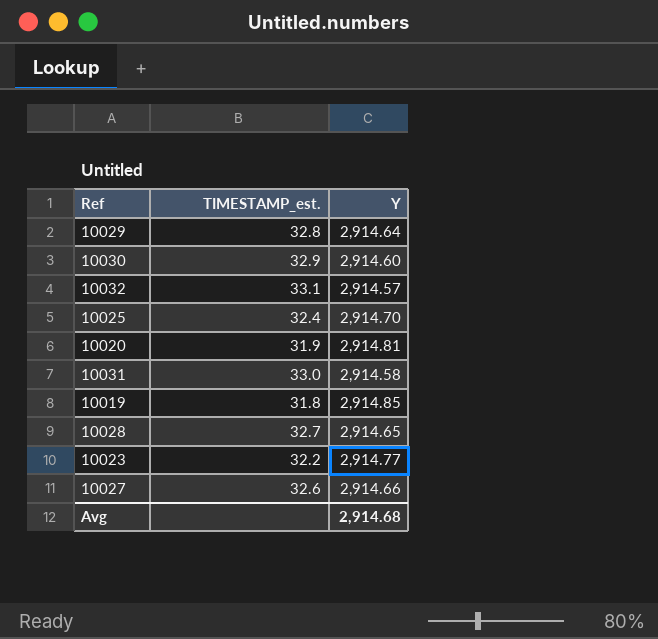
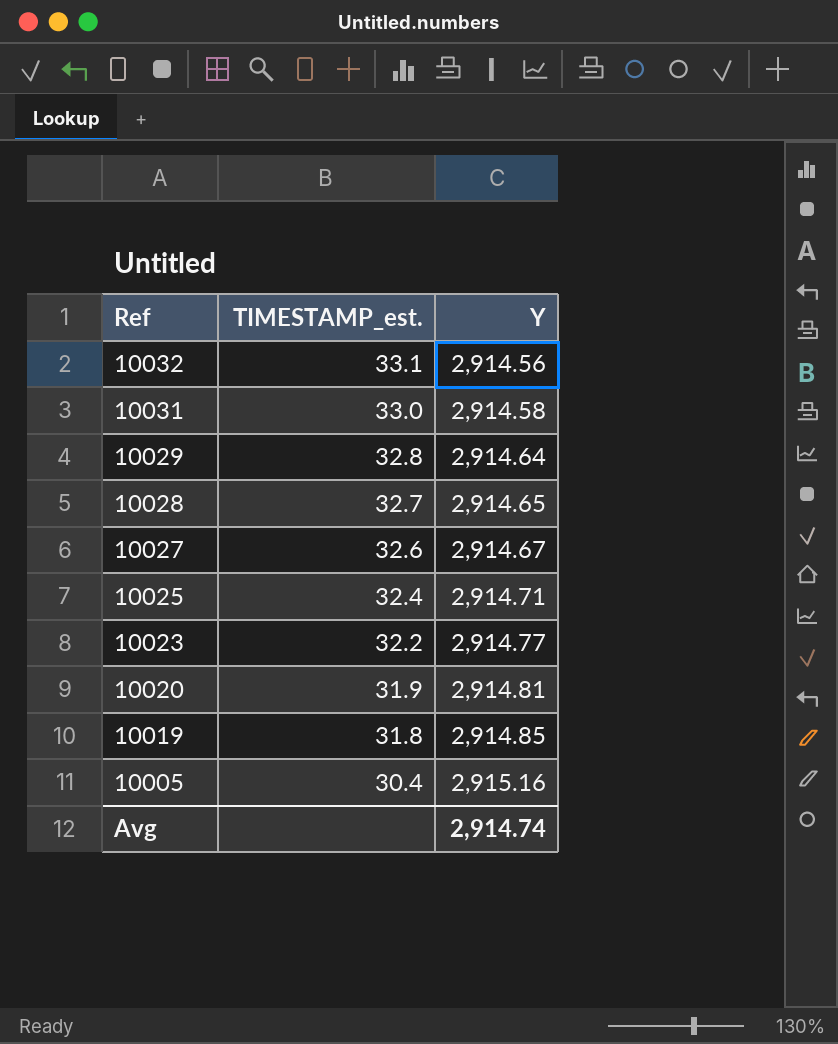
row order: none -> Ref descending
row 10030: 32.9 | 2,914.60 -> none
10032 | Y: 2,914.57 -> 2,914.56
10027 | Y: 2,914.66 -> 2,914.67
10025 | Y: 2,914.70 -> 2,914.71
row 10005: none -> 30.4 | 2,915.16
Avg | Y: 2,914.68 -> 2,914.74

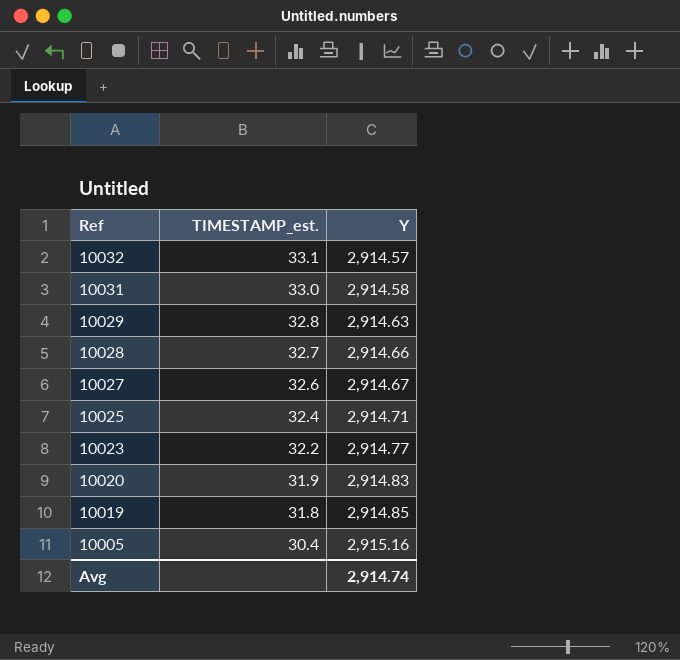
10032 | Y: 2,914.56 -> 2,914.57
10029 | Y: 2,914.64 -> 2,914.63
10028 | Y: 2,914.65 -> 2,914.66
10020 | Y: 2,914.81 -> 2,914.83

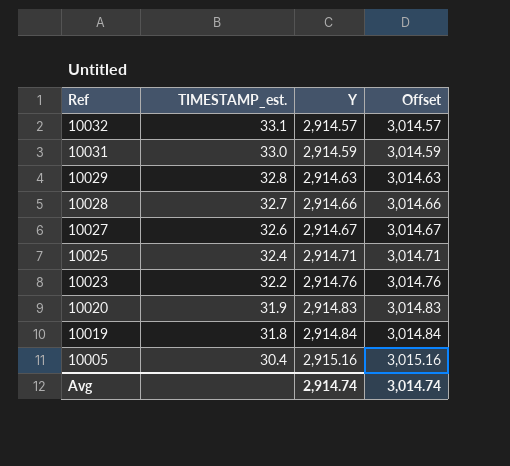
column Offset | formula: none -> [Y] + 100
10031 | Y: 2,914.58 -> 2,914.59
10023 | Y: 2,914.77 -> 2,914.76
10019 | Y: 2,914.85 -> 2,914.84

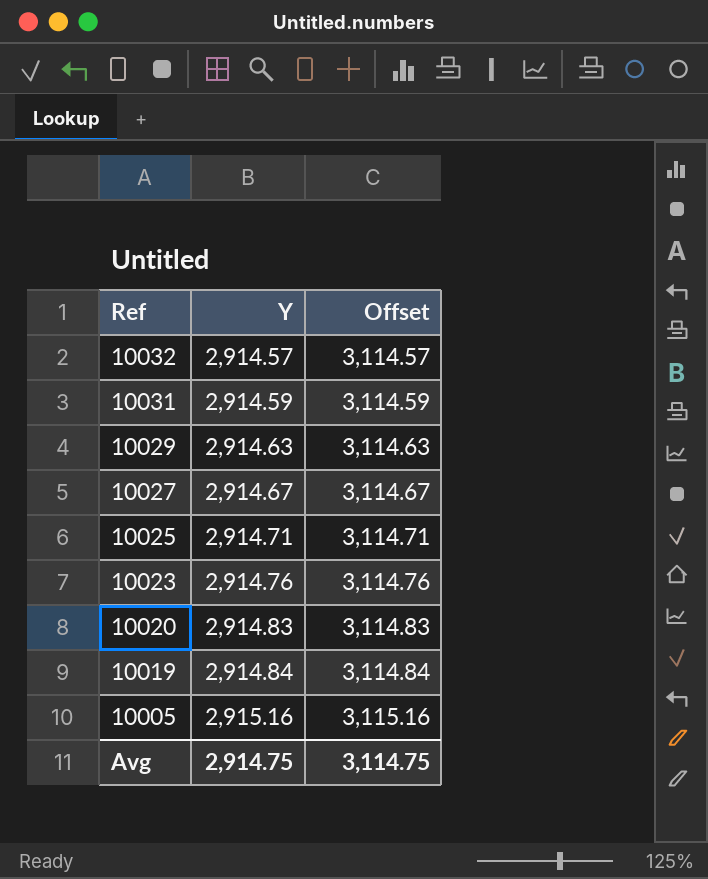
column TIMESTAMP_est. | position: 2 -> none
column Offset | formula: [Y] + 100 -> [Y] + 200
row 10028: 32.7 | 2,914.66 | 3,014.66 -> none
Avg | Y: 2,914.74 -> 2,914.75
Avg | Offset: 3,014.74 -> 3,114.75

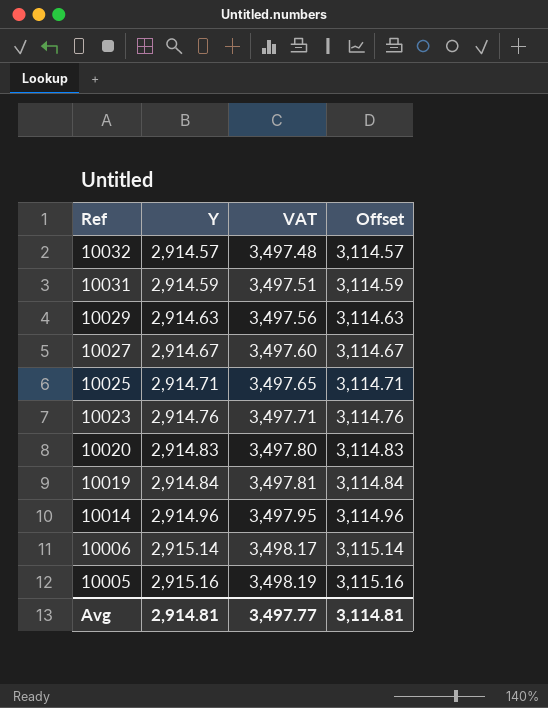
column VAT | formula: none -> [Y] * 1.2
row 10014: none -> 2,914.96 | 3,497.95 | 3,114.96
row 10006: none -> 2,915.14 | 3,498.17 | 3,115.14
Avg | Y: 2,914.75 -> 2,914.81
Avg | Offset: 3,114.75 -> 3,114.81

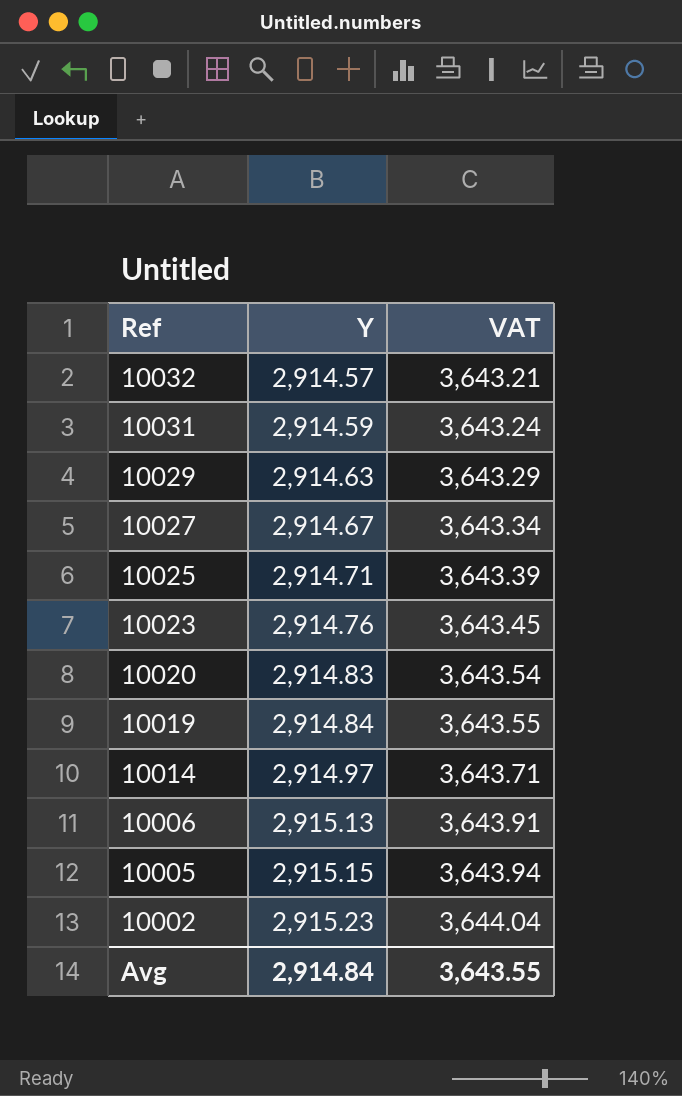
column Offset | formula: [Y] + 200 -> none
column VAT | formula: [Y] * 1.2 -> [Y] * 1.25
10014 | Y: 2,914.96 -> 2,914.97
10006 | Y: 2,915.14 -> 2,915.13
10005 | Y: 2,915.16 -> 2,915.15
row 10002: none -> 2,915.23 | 3,644.04
Avg | Y: 2,914.81 -> 2,914.84
Avg | VAT: 3,497.77 -> 3,643.55

